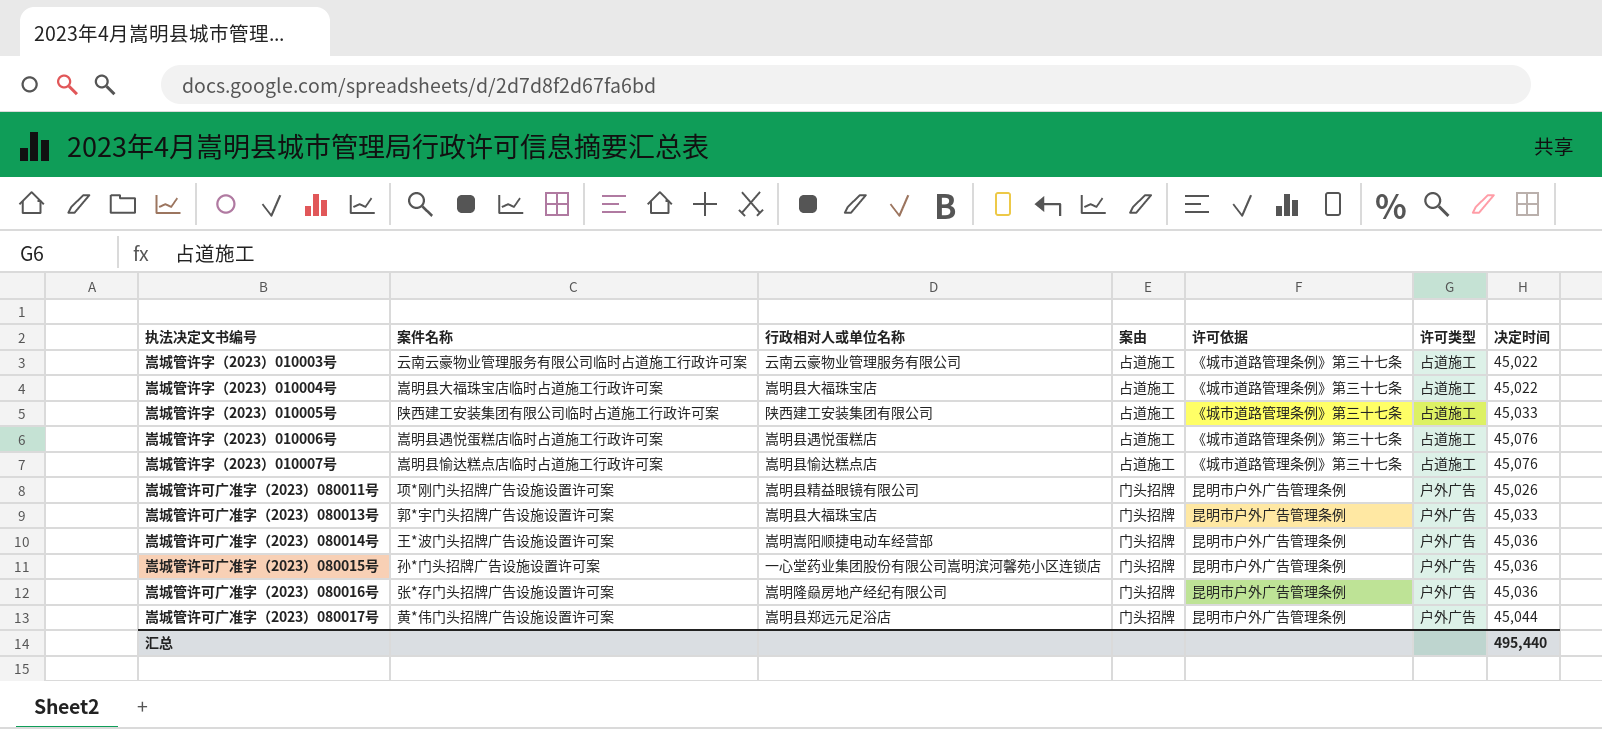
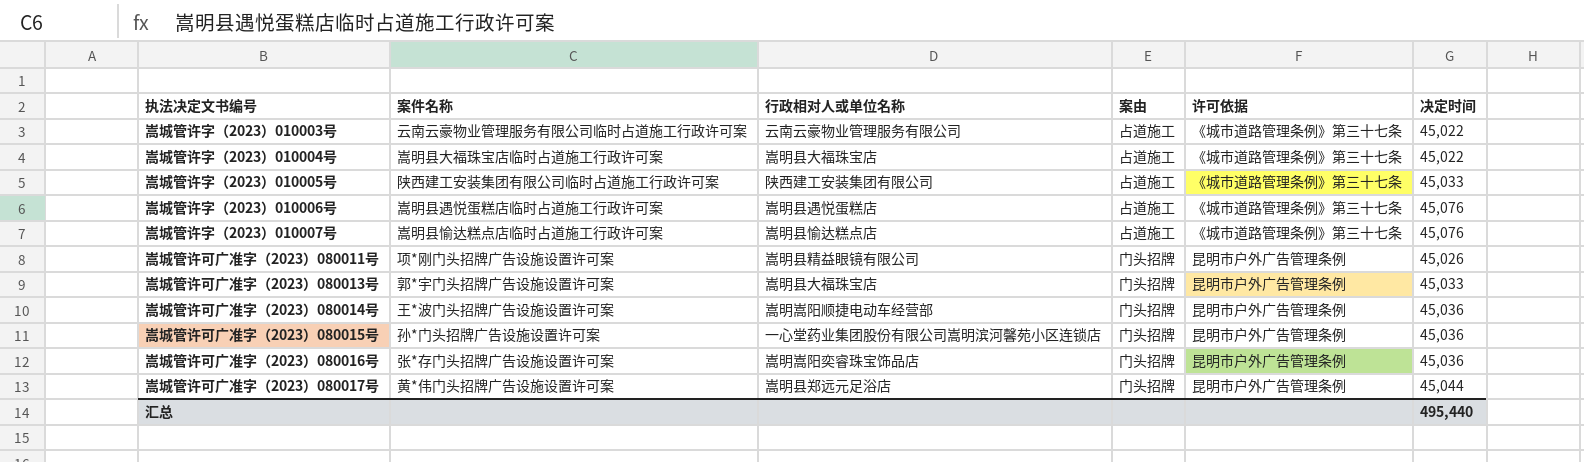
column 许可类型 | position: 6 -> none
嵩城管许可广准字（2023）080016号 | 行政相对人或单位名称: 嵩明隆赑房地产经纪有限公司 -> 嵩明嵩阳奕睿珠宝饰品店

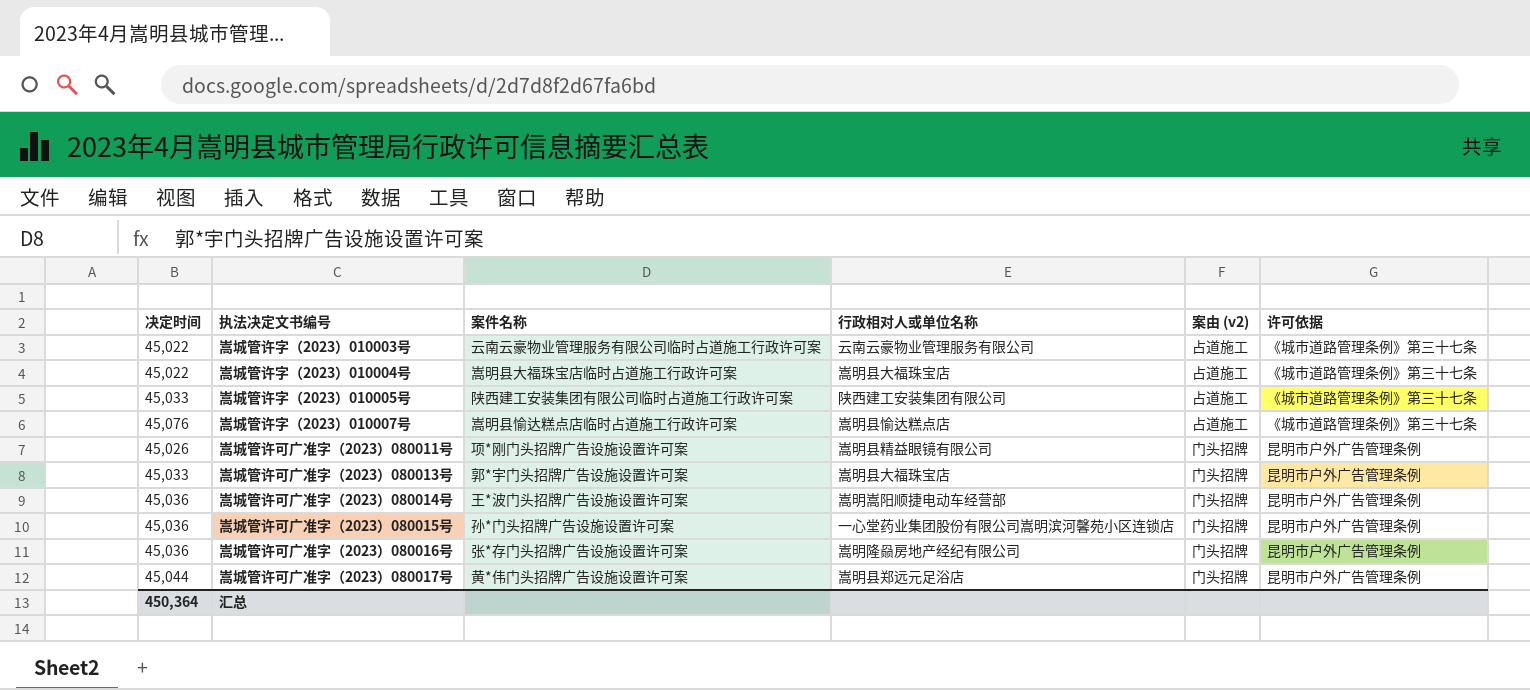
column 决定时间 | position: 6 -> 1
column name: 案由 -> 案由 (v2)
row 嵩城管许字（2023）010006号: 嵩明县遇悦蛋糕店临时占道施工行政许可案 | 嵩明县遇悦蛋糕店 | 占道施工 | 《城市道路管理条例》第三十七条 | 45,076 -> none
嵩城管许可广准字（2023）080016号 | 行政相对人或单位名称: 嵩明嵩阳奕睿珠宝饰品店 -> 嵩明隆赑房地产经纪有限公司
汇总 | 决定时间: 495,440 -> 450,364

